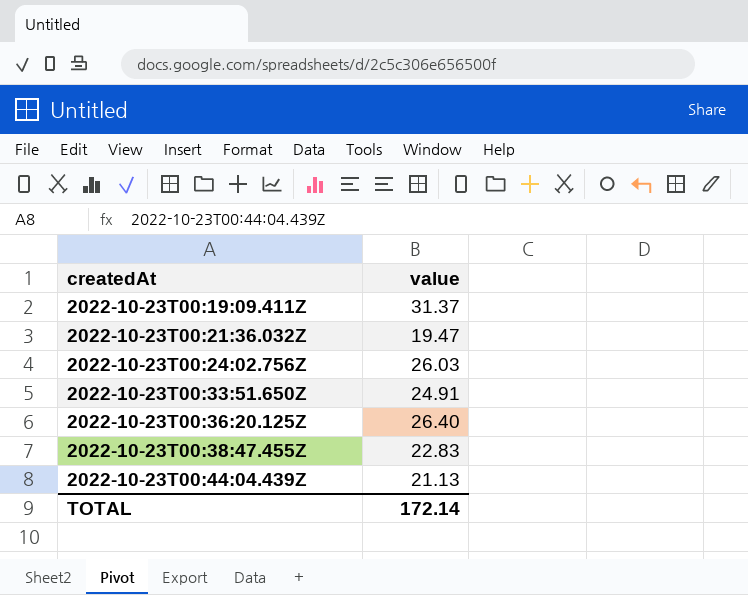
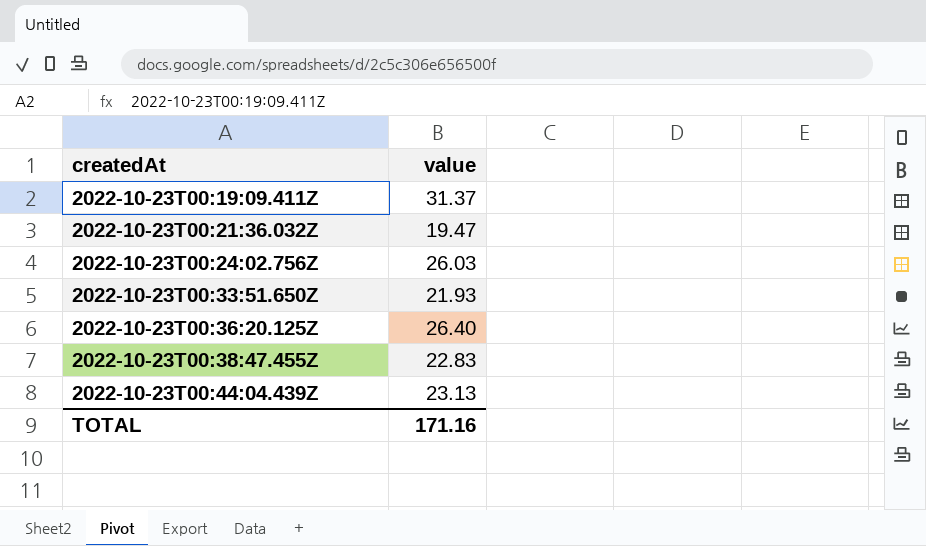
2022-10-23T00:33:51.650Z | value: 24.91 -> 21.93
2022-10-23T00:44:04.439Z | value: 21.13 -> 23.13
TOTAL | value: 172.14 -> 171.16

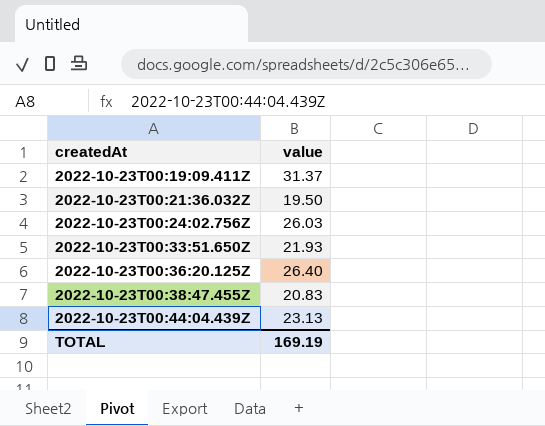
2022-10-23T00:21:36.032Z | value: 19.47 -> 19.50
2022-10-23T00:38:47.455Z | value: 22.83 -> 20.83
TOTAL | value: 171.16 -> 169.19

